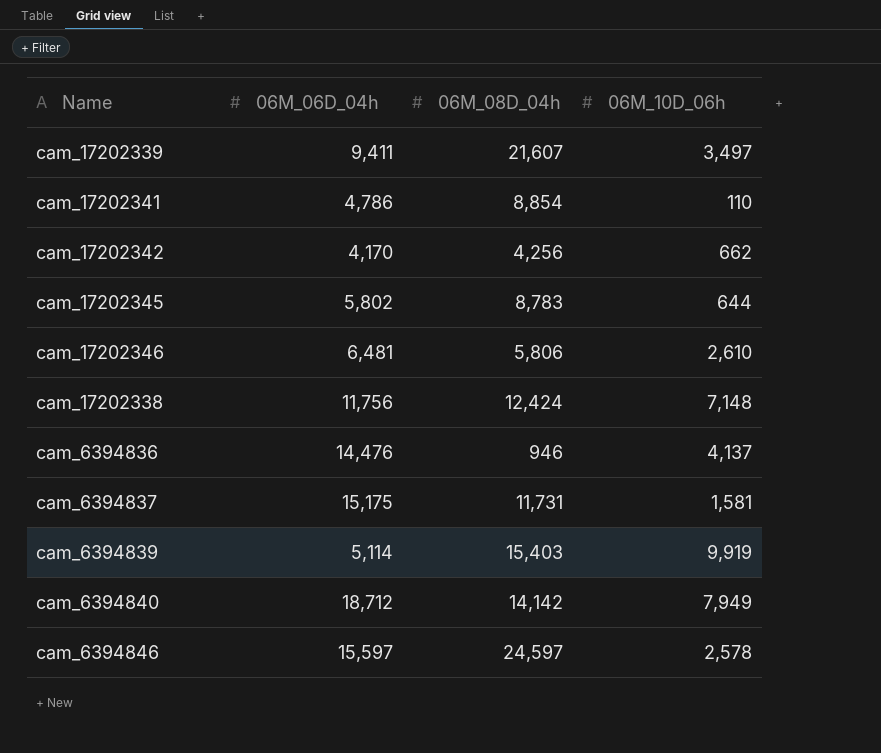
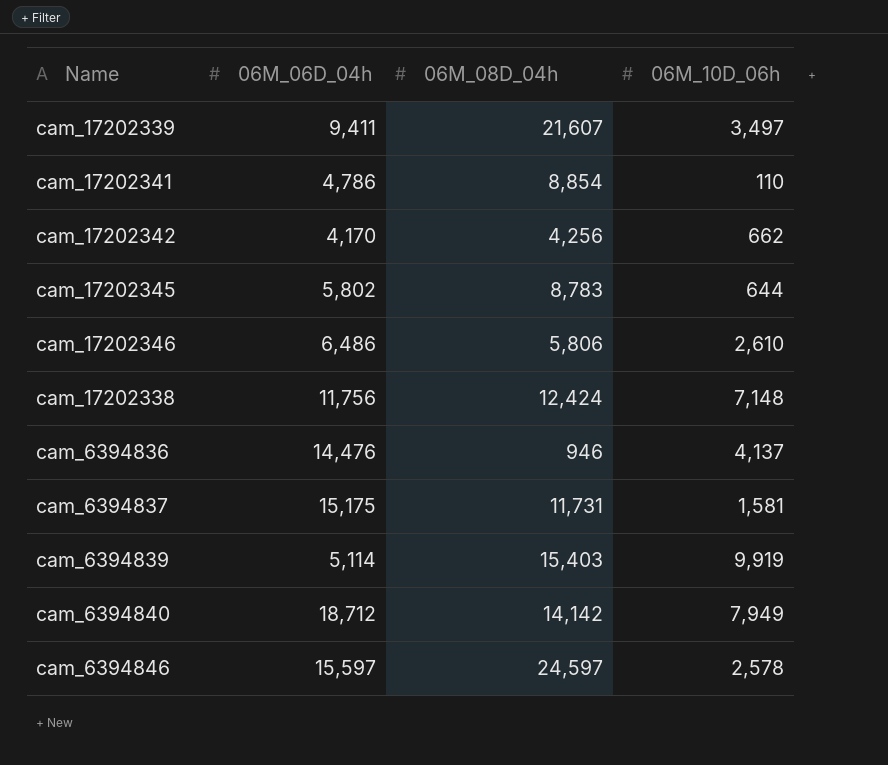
cam_17202346 | 06M_06D_04h: 6,481 -> 6,486

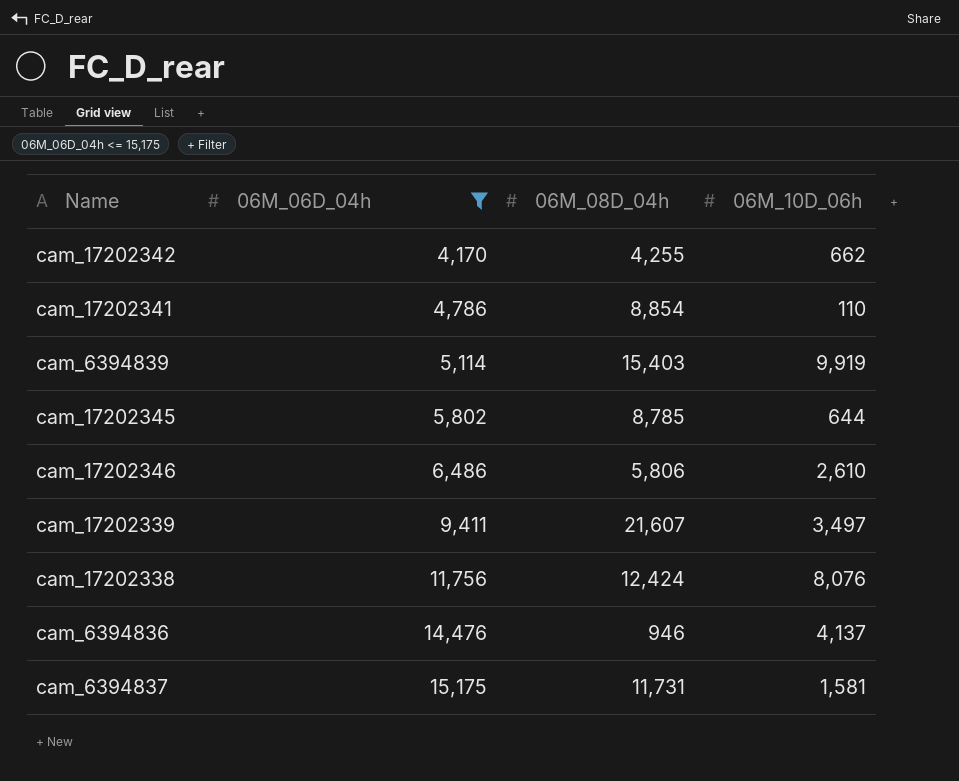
filter: none -> 06M_06D_04h <= 15,175
row order: none -> 06M_06D_04h ascending
cam_17202342 | 06M_08D_04h: 4,256 -> 4,255
cam_17202345 | 06M_08D_04h: 8,783 -> 8,785
cam_17202338 | 06M_10D_06h: 7,148 -> 8,076

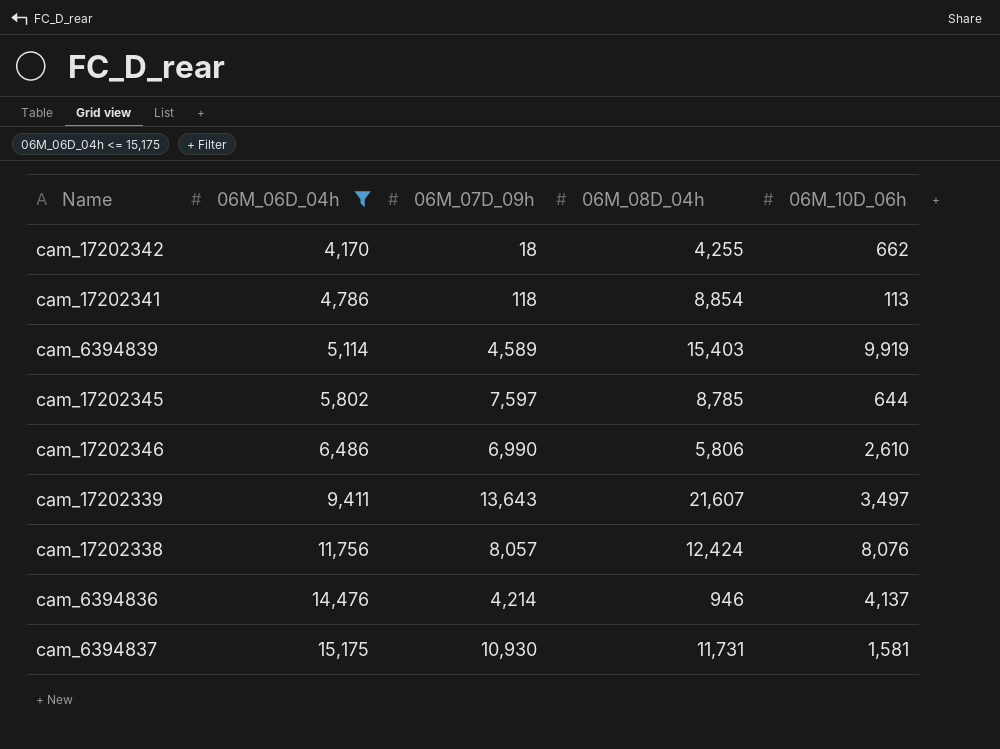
column 06M_07D_09h | position: none -> 3
cam_17202341 | 06M_10D_06h: 110 -> 113

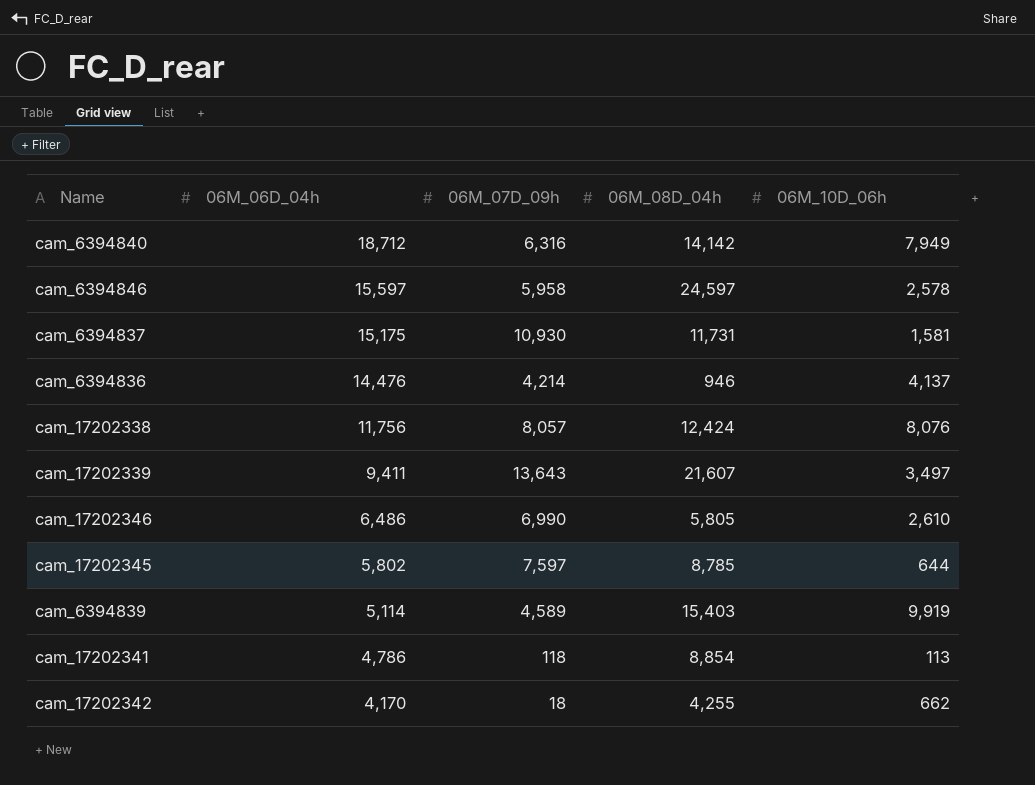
filter: 06M_06D_04h <= 15,175 -> none
row order: 06M_06D_04h ascending -> 06M_06D_04h descending
cam_17202346 | 06M_08D_04h: 5,806 -> 5,805

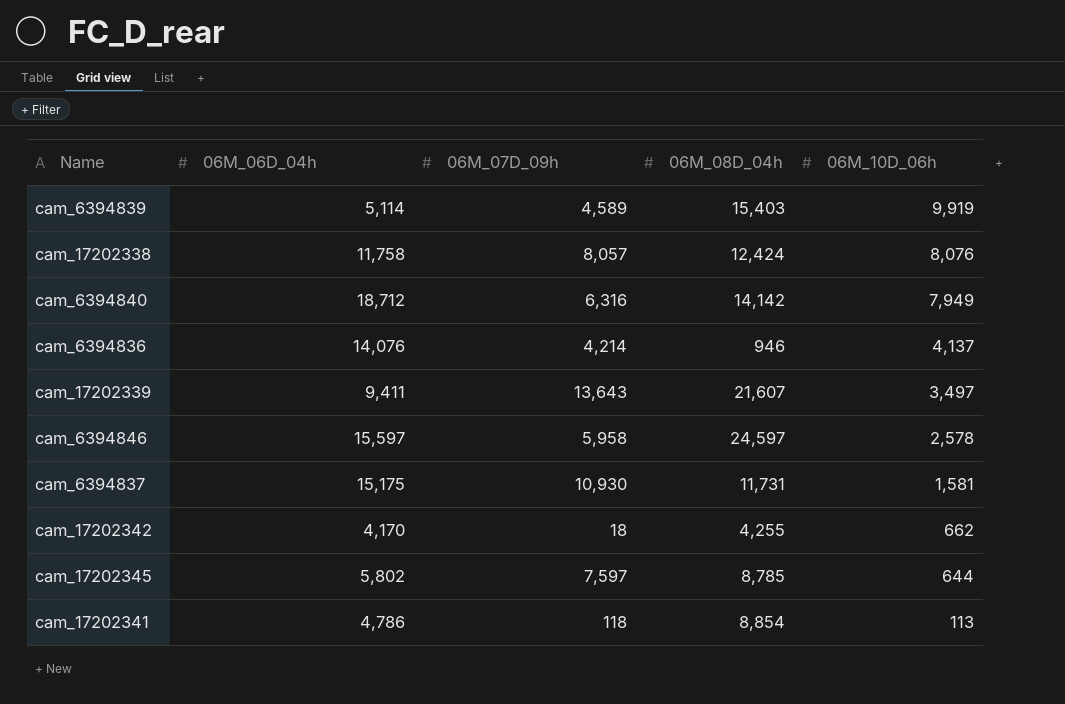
row order: 06M_06D_04h descending -> 06M_10D_06h descending
row cam_17202346: 6,486 | 6,990 | 5,805 | 2,610 -> none
cam_17202338 | 06M_06D_04h: 11,756 -> 11,758
cam_6394836 | 06M_06D_04h: 14,476 -> 14,076

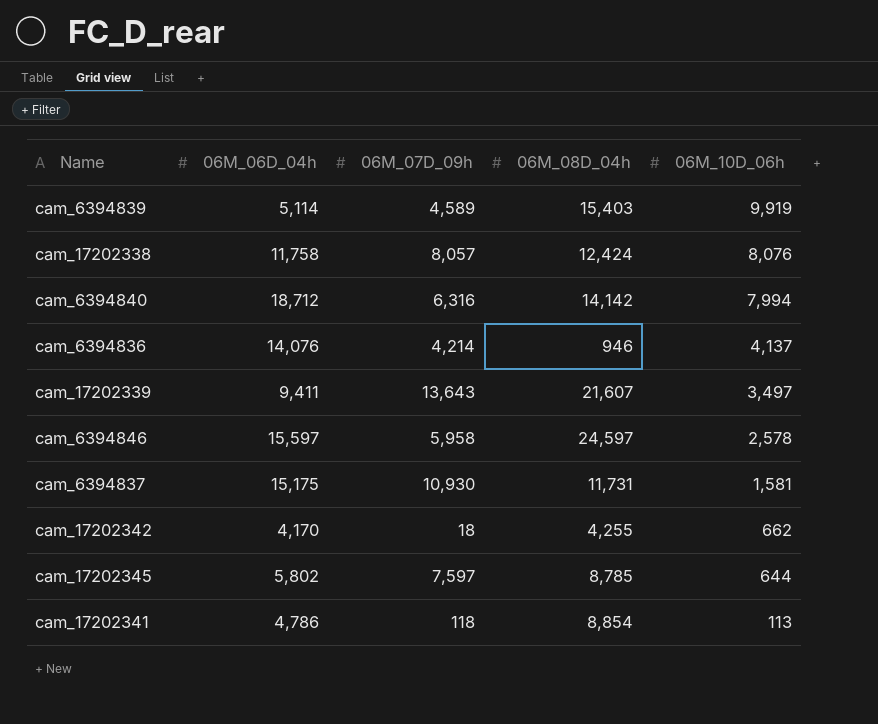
cam_6394840 | 06M_10D_06h: 7,949 -> 7,994

